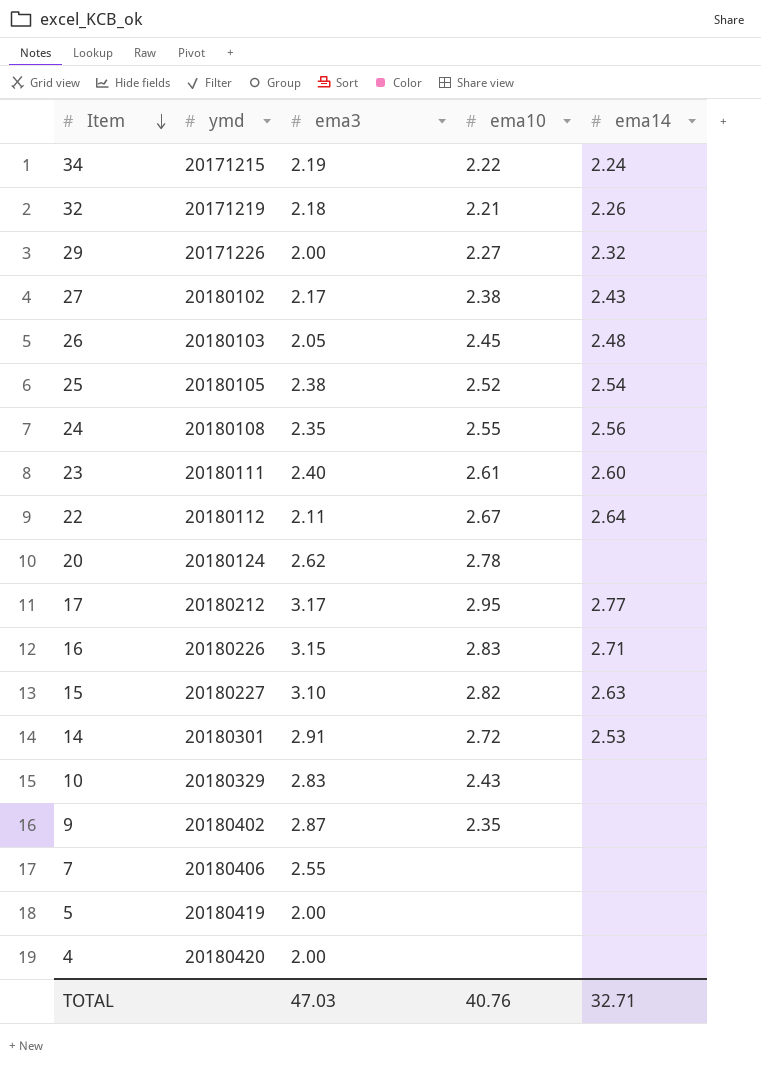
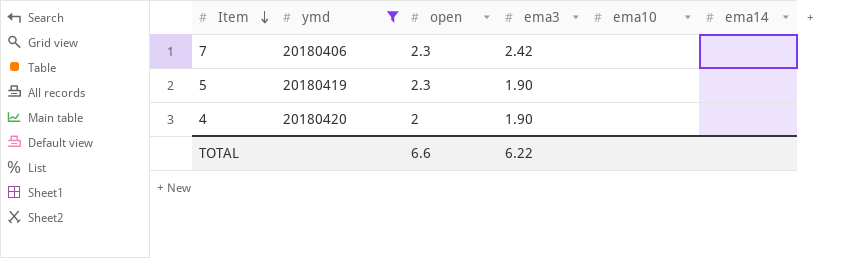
filter: none -> ymd >= 20180406
column open | position: none -> 3
7 | ema3: 2.55 -> 2.42
5 | ema3: 2.00 -> 1.90
4 | ema3: 2.00 -> 1.90
TOTAL | ema3: 47.03 -> 6.22
TOTAL | ema10: 40.76 -> none
TOTAL | ema14: 32.71 -> none

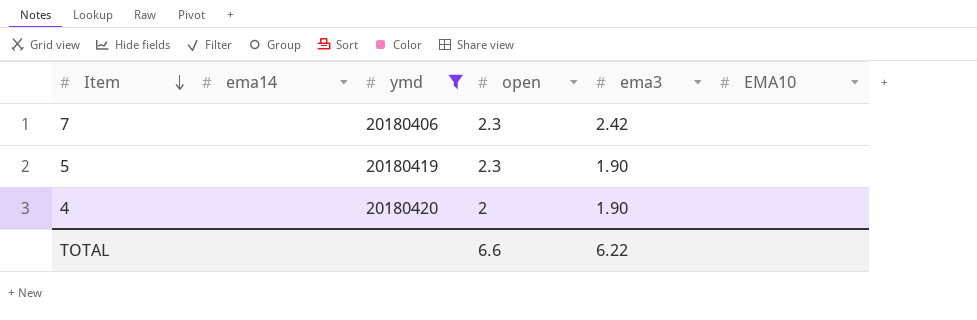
column ema14 | position: 6 -> 2
column name: ema10 -> EMA10

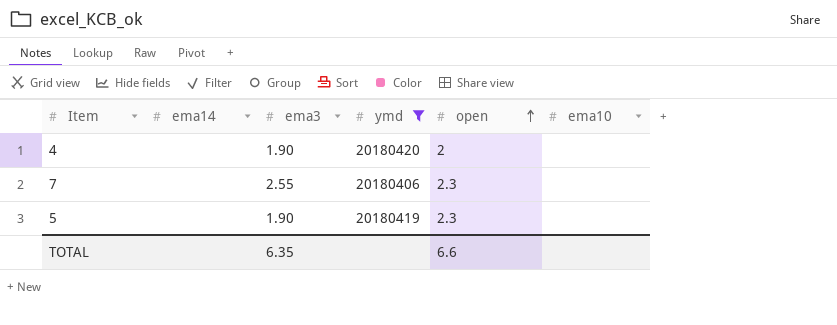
row order: Item descending -> open ascending
column ema3 | position: 5 -> 3
column name: EMA10 -> ema10
7 | ema3: 2.42 -> 2.55
TOTAL | ema3: 6.22 -> 6.35

